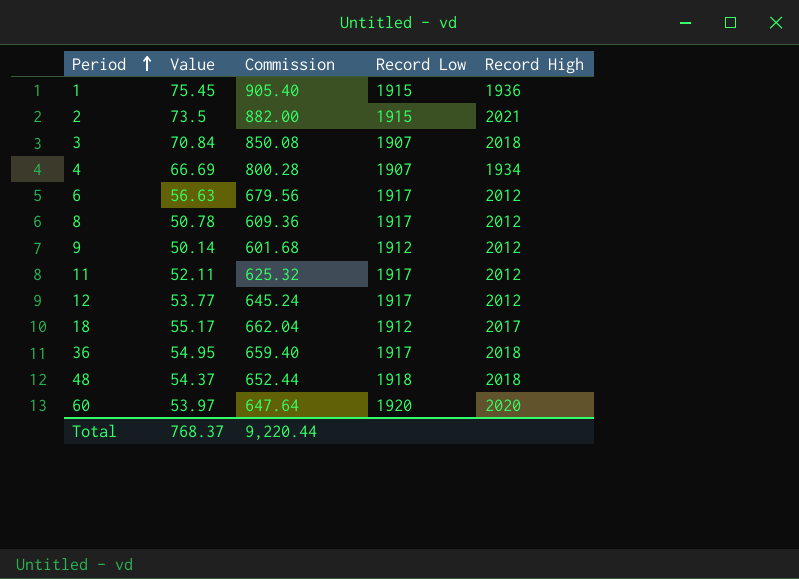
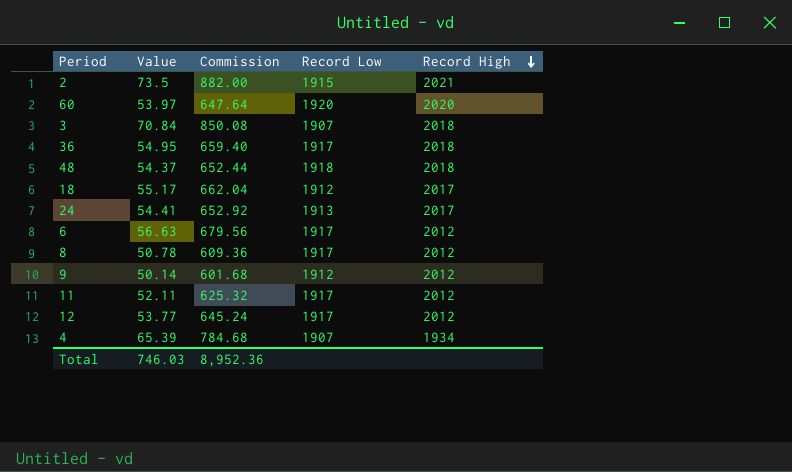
row order: Period ascending -> Record High descending
row 1: 75.45 | 905.40 | 1915 | 1936 -> none
row 24: none -> 54.41 | 652.92 | 1913 | 2017
4 | Value: 66.69 -> 65.39
4 | Commission: 800.28 -> 784.68
Total | Value: 768.37 -> 746.03
Total | Commission: 9,220.44 -> 8,952.36

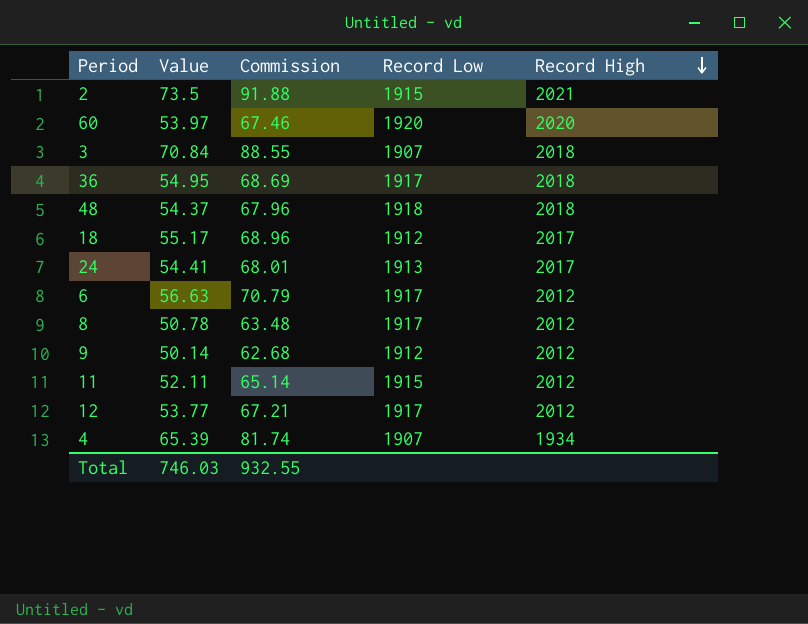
column Commission | formula: [Value] * 12 -> [Value] * 1.25
11 | Record Low: 1917 -> 1915
Total | Commission: 8,952.36 -> 932.55

